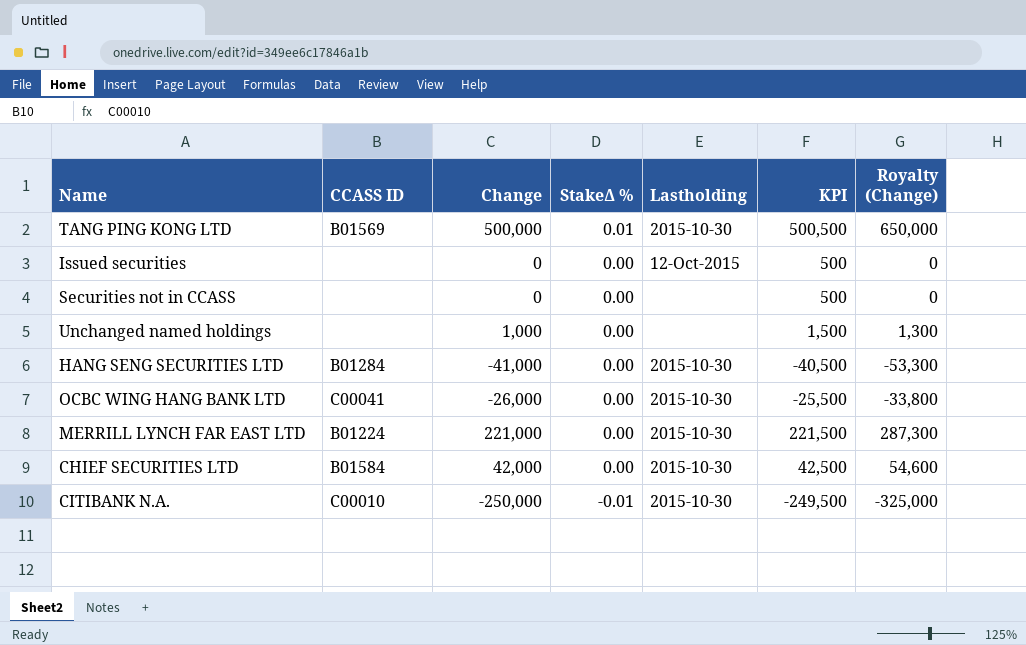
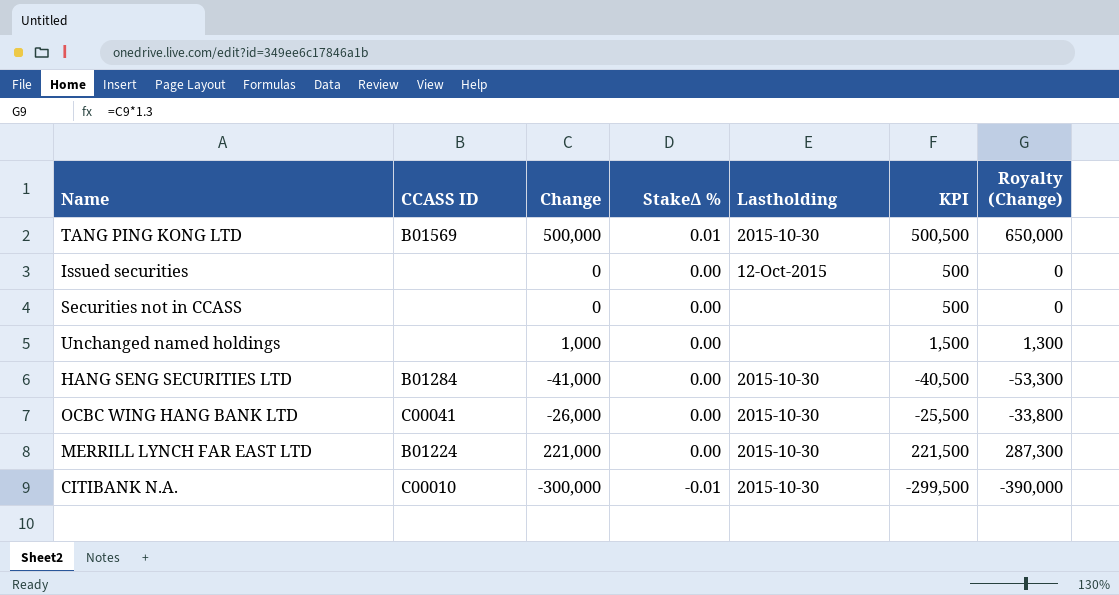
row CHIEF SECURITIES LTD: B01584 | 42,000 | 0.00 | 2015-10-30 | 42,500 | 54,600 -> none
CITIBANK N.A. | Change: -250,000 -> -300,000
CITIBANK N.A. | KPI: -249,500 -> -299,500
CITIBANK N.A. | Royalty (Change): -325,000 -> -390,000

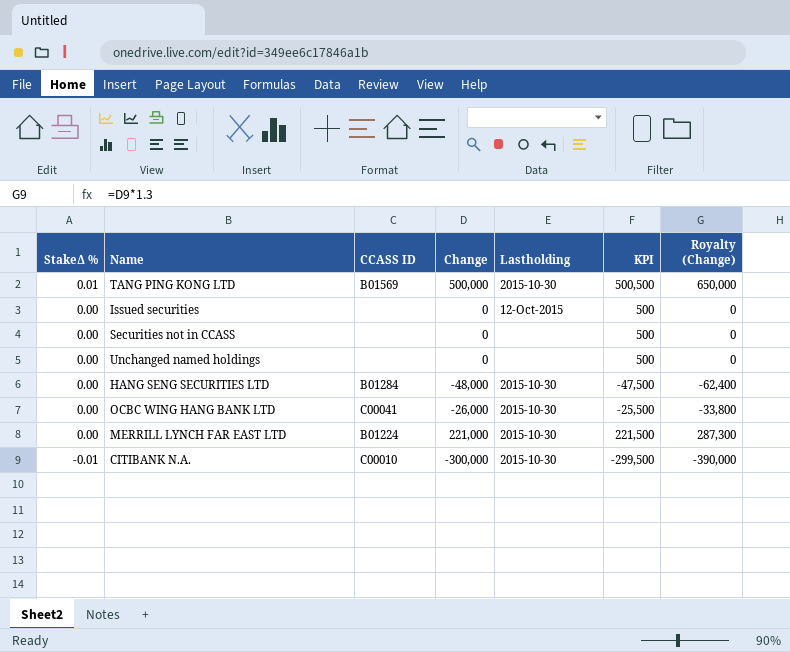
column StakeΔ % | position: 4 -> 1
Unchanged named holdings | Change: 1,000 -> 0
Unchanged named holdings | KPI: 1,500 -> 500
Unchanged named holdings | Royalty (Change): 1,300 -> 0
HANG SENG SECURITIES LTD | Change: -41,000 -> -48,000
HANG SENG SECURITIES LTD | KPI: -40,500 -> -47,500
HANG SENG SECURITIES LTD | Royalty (Change): -53,300 -> -62,400

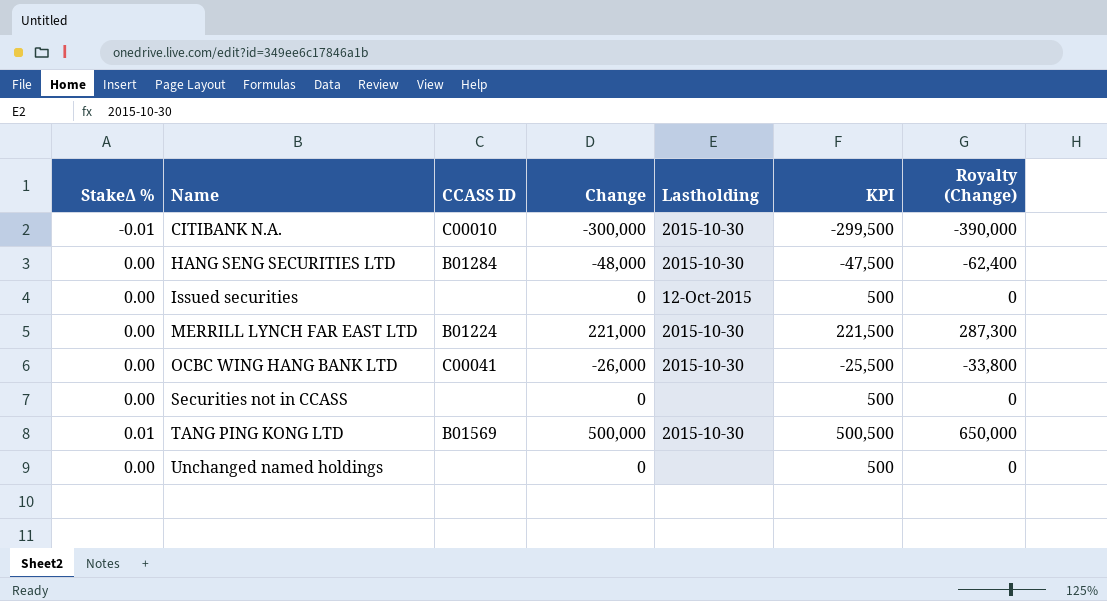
row order: StakeΔ % descending -> Name ascending

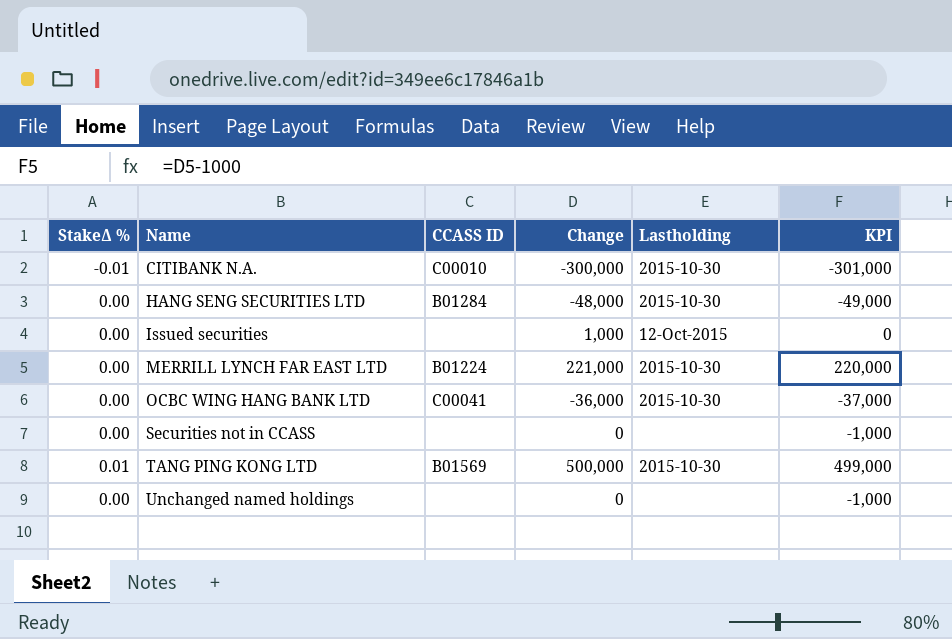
column Royalty (Change) | formula: [Change] * 1.3 -> none
column KPI | formula: [Change] + 500 -> [Change] - 1000
Issued securities | Change: 0 -> 1,000
OCBC WING HANG BANK LTD | Change: -26,000 -> -36,000

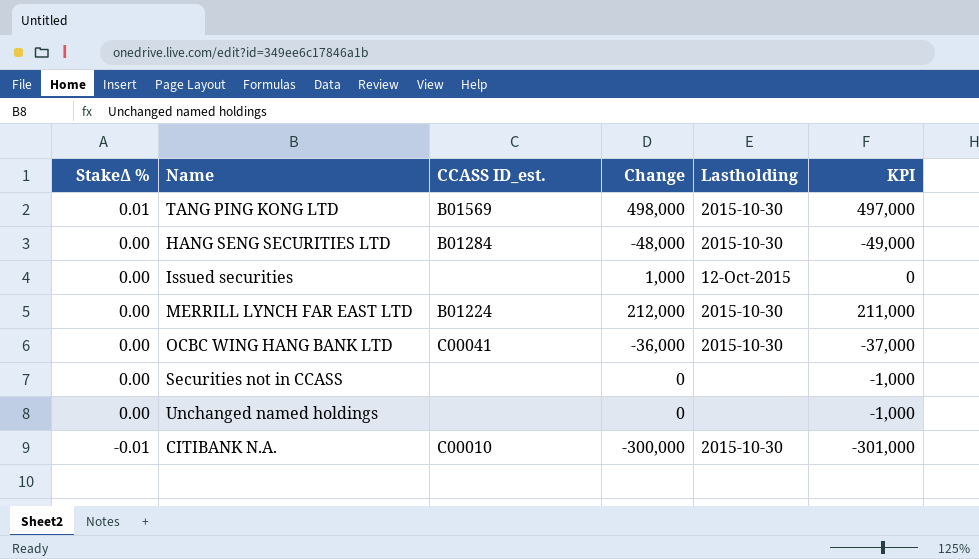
row order: Name ascending -> StakeΔ % descending
column name: CCASS ID -> CCASS ID_est.
TANG PING KONG LTD | Change: 500,000 -> 498,000
TANG PING KONG LTD | KPI: 499,000 -> 497,000
MERRILL LYNCH FAR EAST LTD | Change: 221,000 -> 212,000
MERRILL LYNCH FAR EAST LTD | KPI: 220,000 -> 211,000

